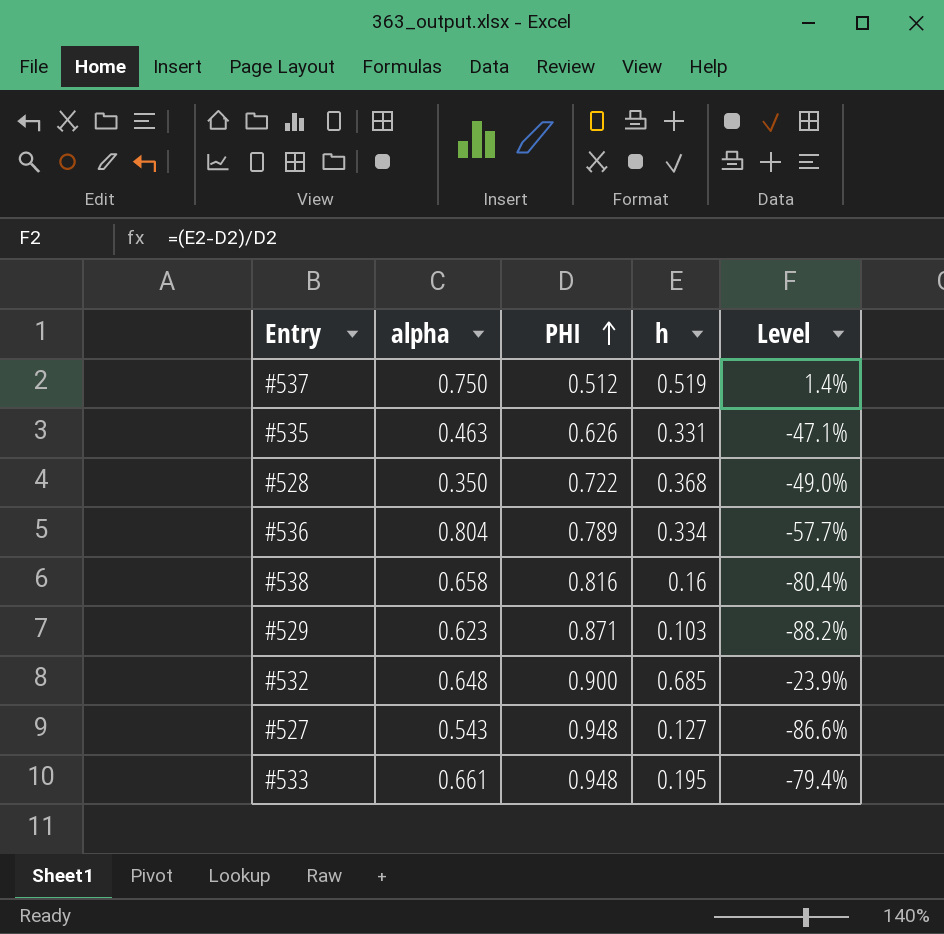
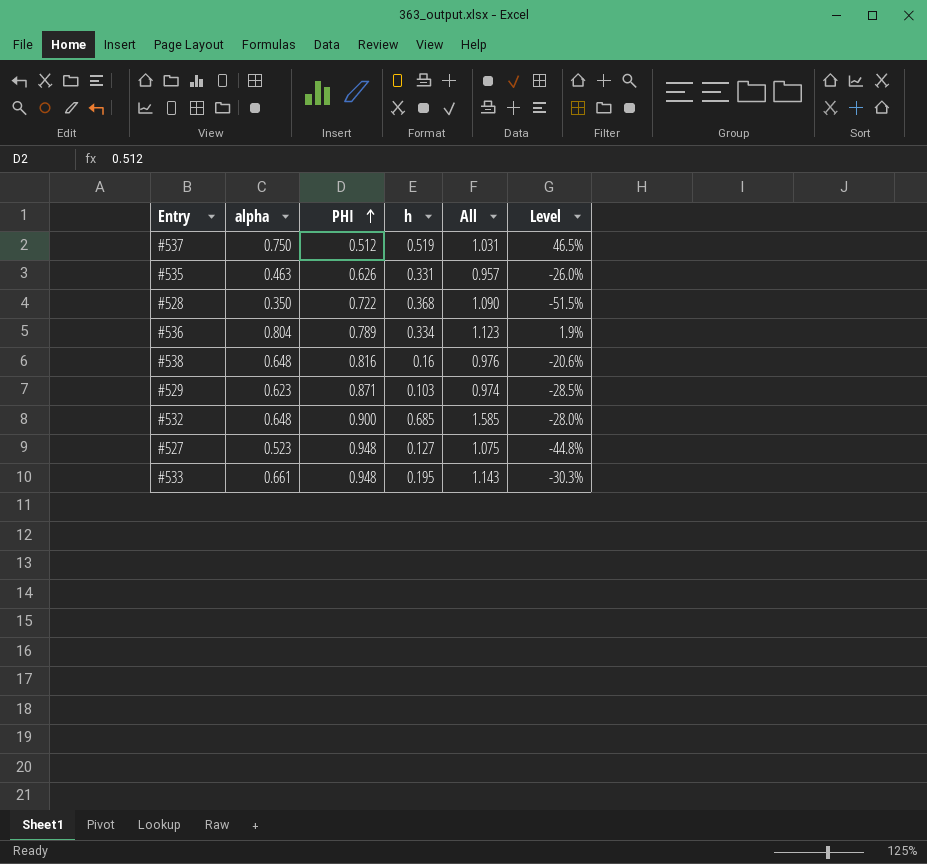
column All | formula: none -> [PHI] + [h]
column Level | formula: ([h] - [PHI]) / [PHI] -> ([alpha] - [PHI]) / [PHI]
#538 | alpha: 0.658 -> 0.648
#527 | alpha: 0.543 -> 0.523

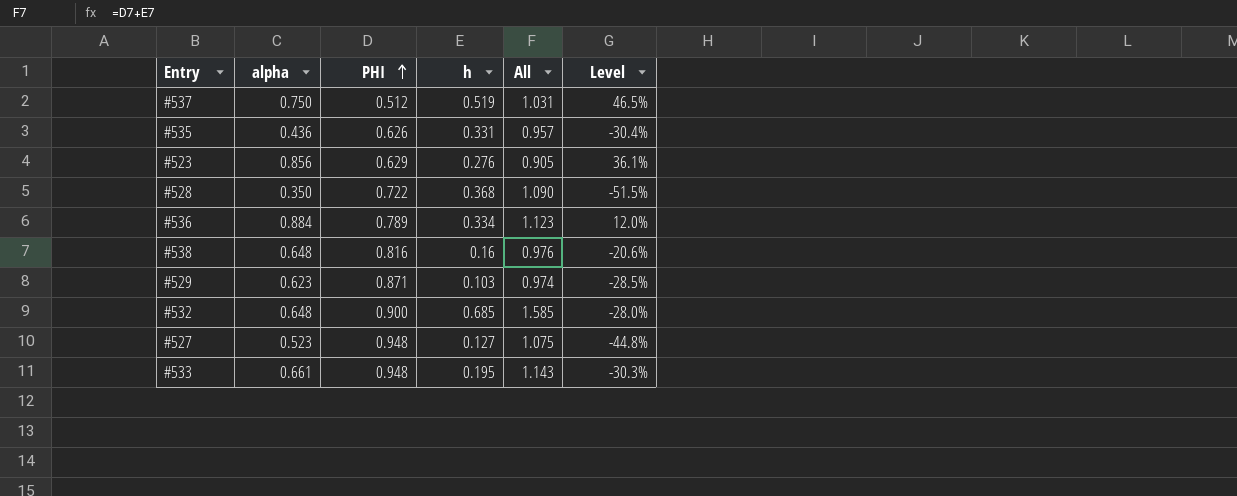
#535 | alpha: 0.463 -> 0.436
#535 | Level: -26.0% -> -30.4%
row #523: none -> 0.856 | 0.629 | 0.276 | 0.905 | 36.1%
#536 | alpha: 0.804 -> 0.884
#536 | Level: 1.9% -> 12.0%

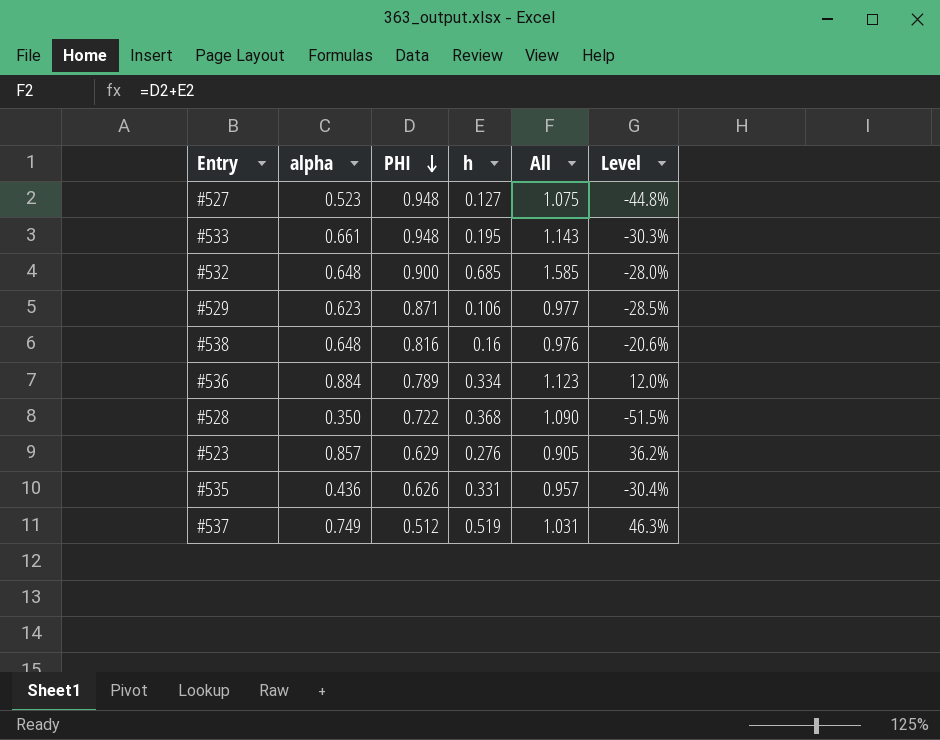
row order: PHI ascending -> PHI descending
#529 | h: 0.103 -> 0.106
#529 | All: 0.974 -> 0.977
#523 | alpha: 0.856 -> 0.857
#523 | Level: 36.1% -> 36.2%
#537 | alpha: 0.750 -> 0.749
#537 | Level: 46.5% -> 46.3%

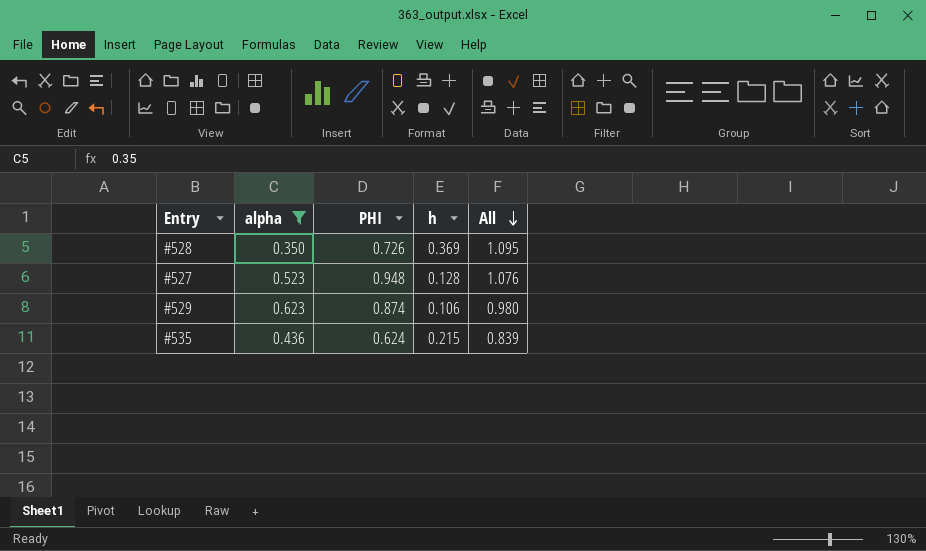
filter: none -> alpha <= 0.623
row order: PHI descending -> All descending
column Level | formula: ([alpha] - [PHI]) / [PHI] -> none
#528 | PHI: 0.722 -> 0.726
#528 | h: 0.368 -> 0.369
#528 | All: 1.090 -> 1.095
#527 | h: 0.127 -> 0.128
#527 | All: 1.075 -> 1.076
#529 | PHI: 0.871 -> 0.874
#529 | All: 0.977 -> 0.980
#535 | PHI: 0.626 -> 0.624
#535 | h: 0.331 -> 0.215
#535 | All: 0.957 -> 0.839

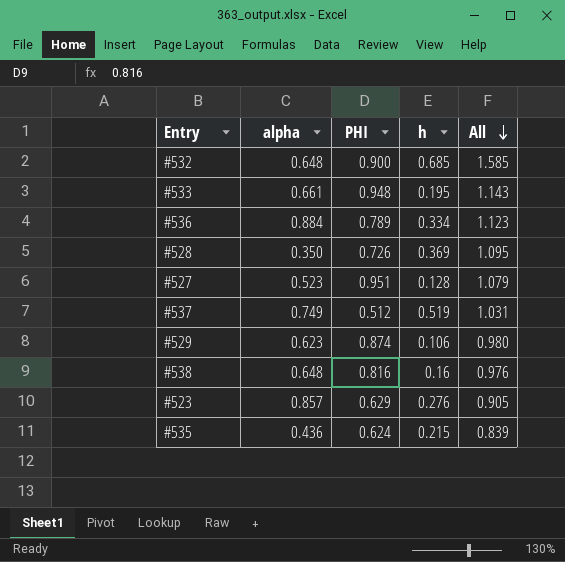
filter: alpha <= 0.623 -> none
#527 | PHI: 0.948 -> 0.951
#527 | All: 1.076 -> 1.079

